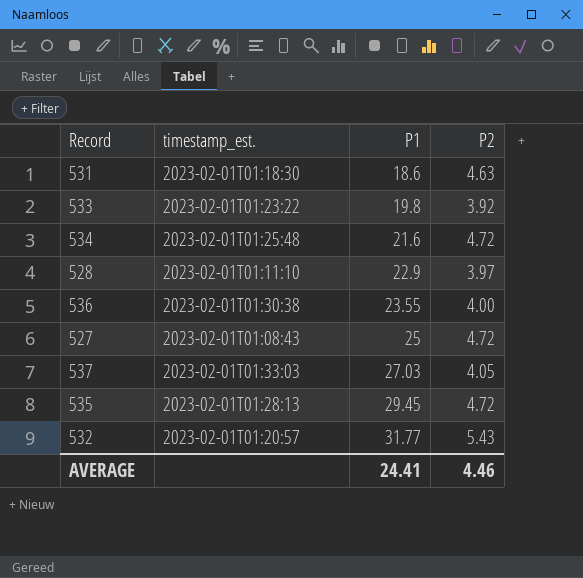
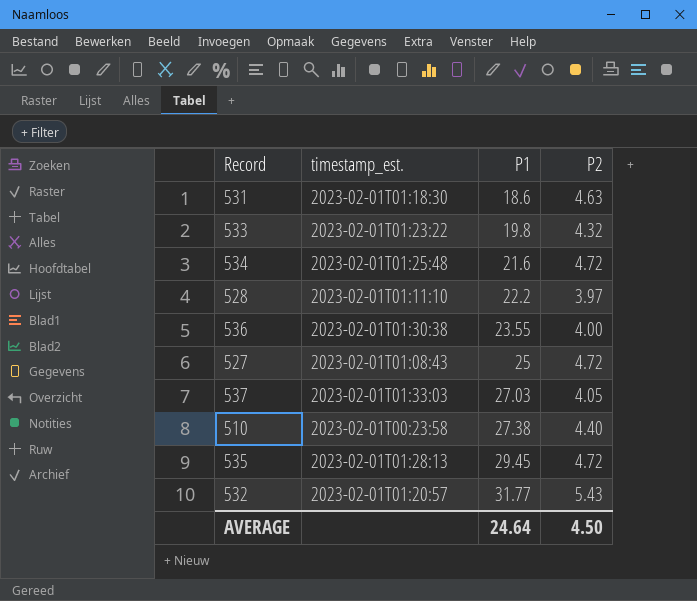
533 | P2: 3.92 -> 4.32
528 | P1: 22.9 -> 22.2
row 510: none -> 2023-02-01T00:23:58 | 27.38 | 4.40
AVERAGE | P1: 24.41 -> 24.64
AVERAGE | P2: 4.46 -> 4.50

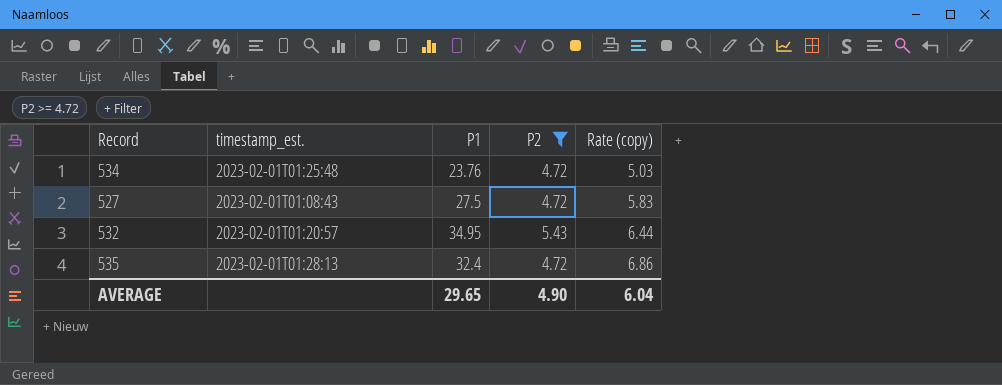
filter: none -> P2 >= 4.72
row order: P1 ascending -> Rate (copy) ascending
column Rate (copy) | formula: none -> [P1] / [P2]
534 | P1: 21.6 -> 23.76
527 | P1: 25 -> 27.5
532 | P1: 31.77 -> 34.95
535 | P1: 29.45 -> 32.4
AVERAGE | P1: 24.64 -> 29.65
AVERAGE | P2: 4.50 -> 4.90

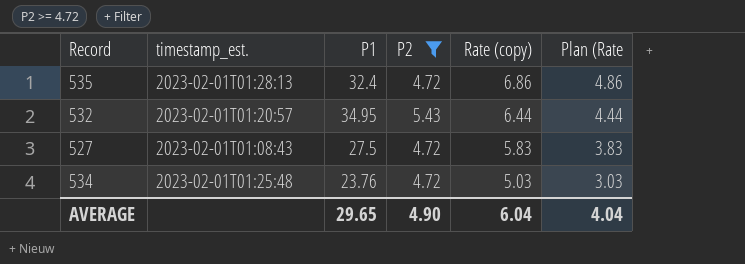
row order: Rate (copy) ascending -> Rate (copy) descending
column Plan (Rate | formula: none -> [Rate (copy)] - 2

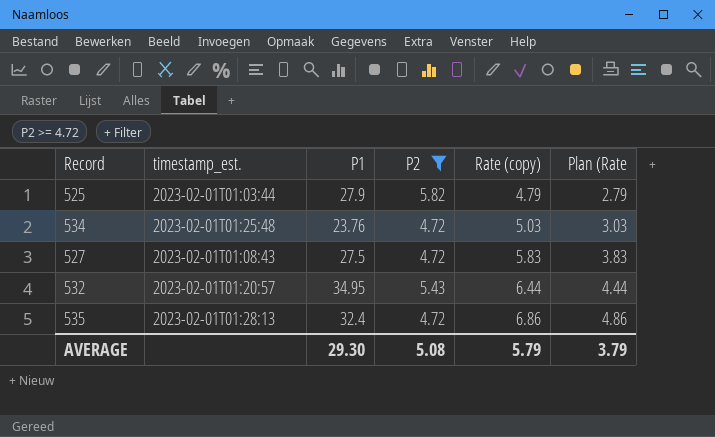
row order: Rate (copy) descending -> Rate (copy) ascending
row 525: none -> 2023-02-01T01:03:44 | 27.9 | 5.82 | 4.79 | 2.79
AVERAGE | P1: 29.65 -> 29.30
AVERAGE | P2: 4.90 -> 5.08
AVERAGE | Rate (copy): 6.04 -> 5.79
AVERAGE | Plan (Rate: 4.04 -> 3.79

